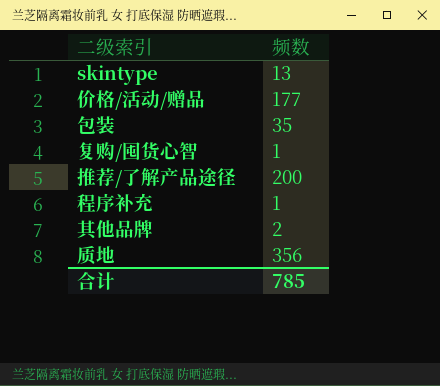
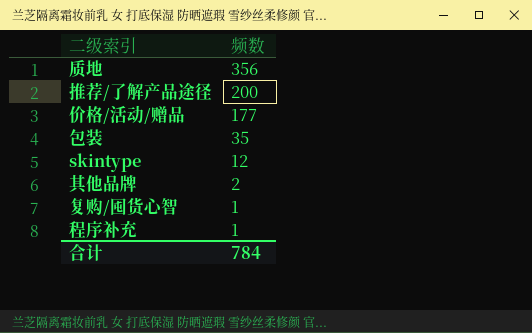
row order: none -> 频数 descending
skintype | 频数: 13 -> 12
合计 | 频数: 785 -> 784

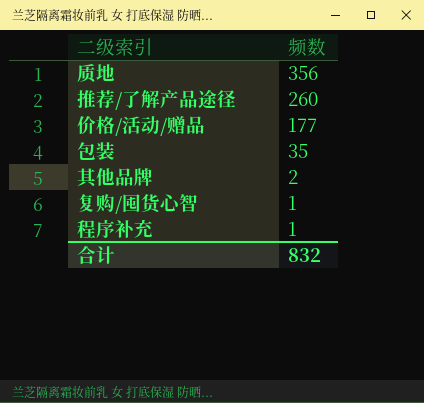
row skintype: 12 -> none
推荐/了解产品途径 | 频数: 200 -> 260
合计 | 频数: 784 -> 832

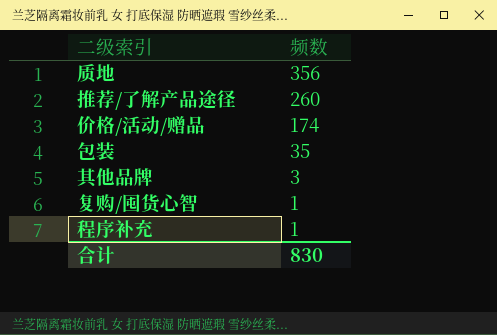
价格/活动/赠品 | 频数: 177 -> 174
其他品牌 | 频数: 2 -> 3
合计 | 频数: 832 -> 830

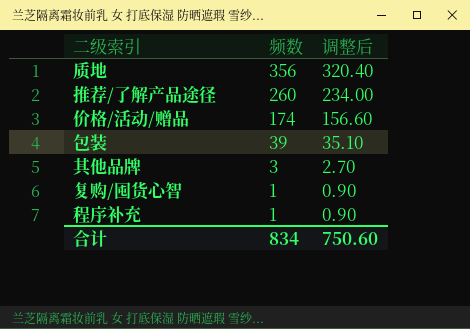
column 调整后 | formula: none -> [频数] * 0.9
包装 | 频数: 35 -> 39
合计 | 频数: 830 -> 834

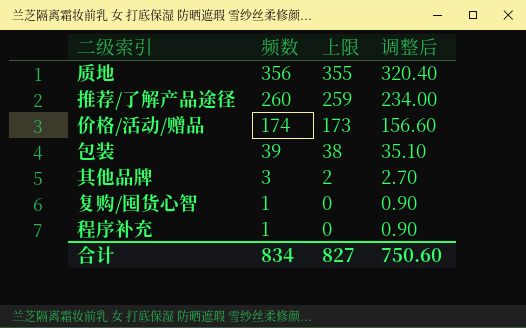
column 上限 | formula: none -> [频数] - 1

